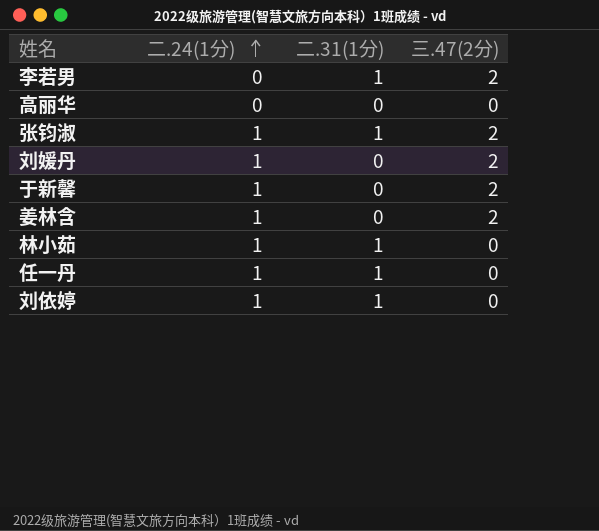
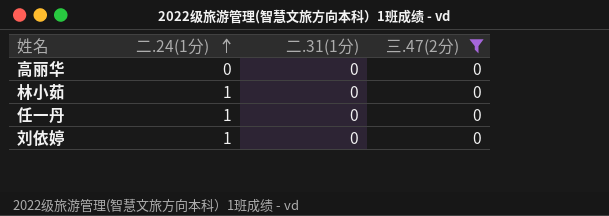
filter: none -> 三.47(2分) = 0
林小茹 | 二.31(1分): 1 -> 0
任一丹 | 二.31(1分): 1 -> 0
刘依婷 | 二.31(1分): 1 -> 0

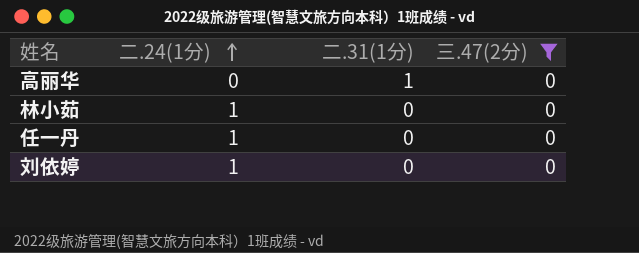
高丽华 | 二.31(1分): 0 -> 1

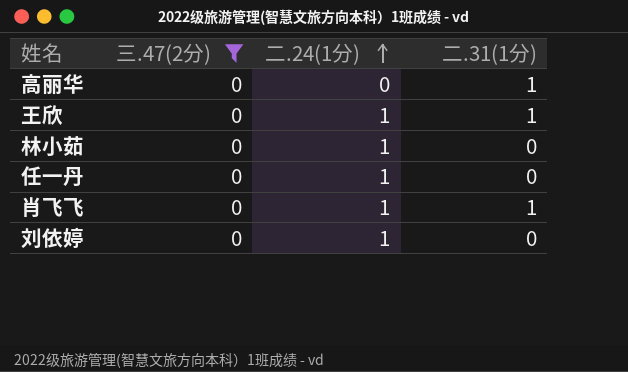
column 三.47(2分) | position: 4 -> 2
row 王欣: none -> 0 | 1 | 1
row 肖飞飞: none -> 0 | 1 | 1

